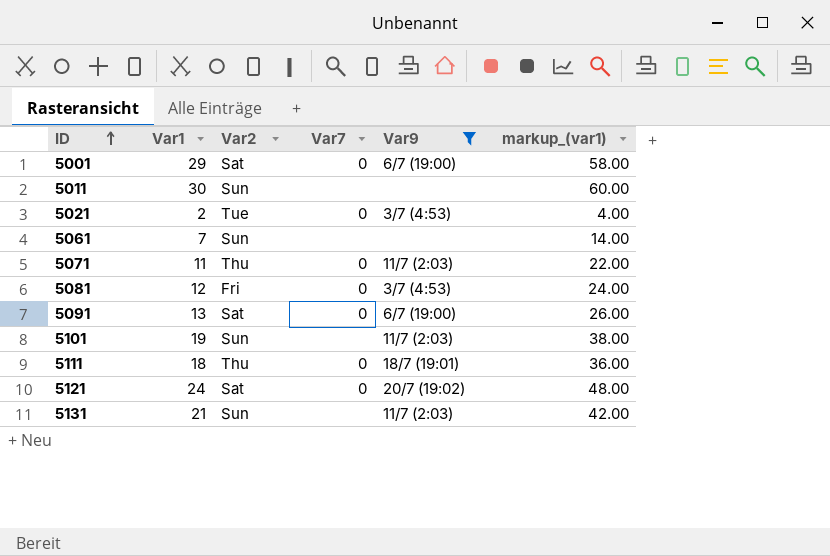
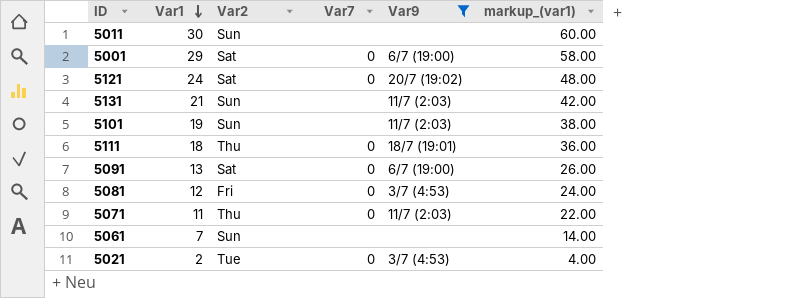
row order: ID ascending -> Var1 descending

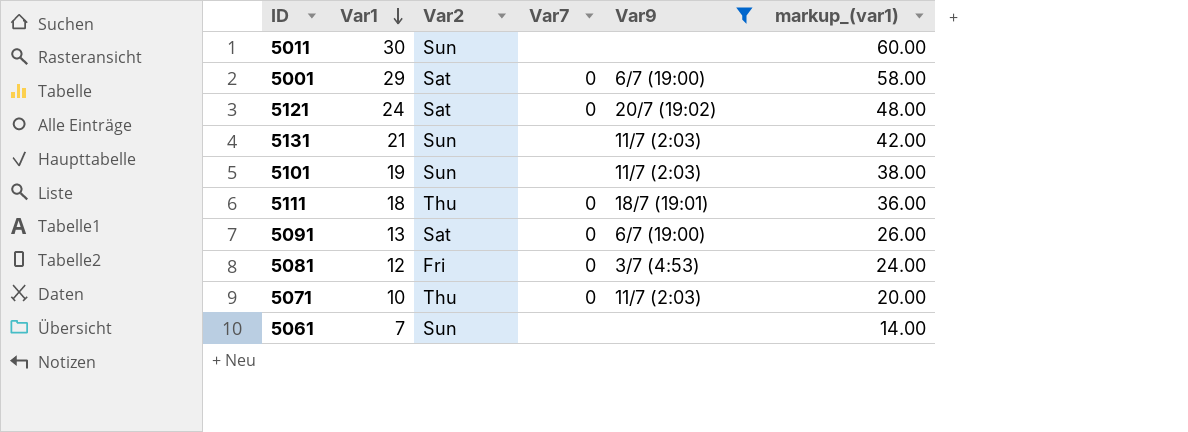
row 5021: 2 | Tue | 0 | 3/7 (4:53) | 4.00 -> none
5071 | Var1: 11 -> 10
5071 | markup_(var1): 22.00 -> 20.00

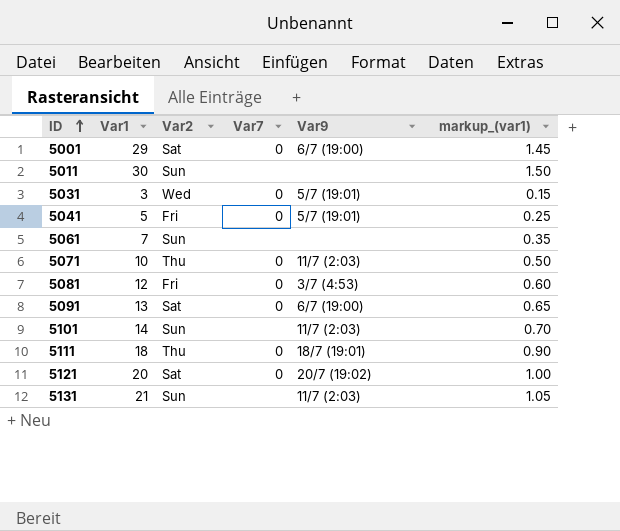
filter: Var9 != 5/7 (19:01) -> none
row order: Var1 descending -> ID ascending
column markup_(var1) | formula: [Var1] * 2 -> [Var1] * 0.05
5101 | Var1: 19 -> 14
5121 | Var1: 24 -> 20

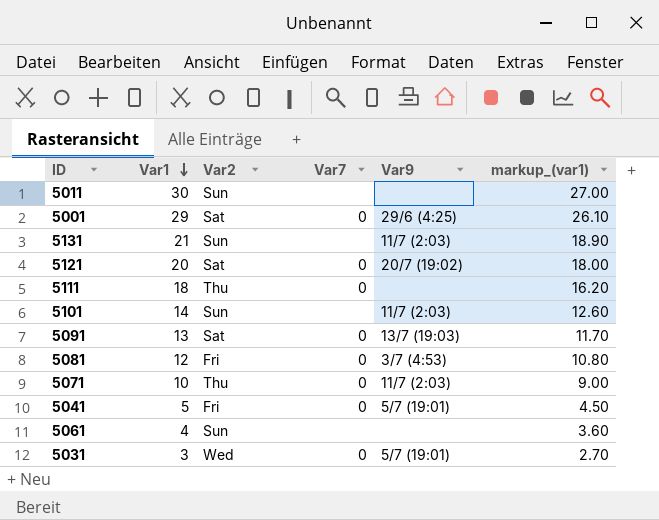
row order: ID ascending -> Var1 descending
column markup_(var1) | formula: [Var1] * 0.05 -> [Var1] * 0.9
5001 | Var9: 6/7 (19:00) -> 29/6 (4:25)
5111 | Var9: 18/7 (19:01) -> none
5091 | Var9: 6/7 (19:00) -> 13/7 (19:03)
5061 | Var1: 7 -> 4

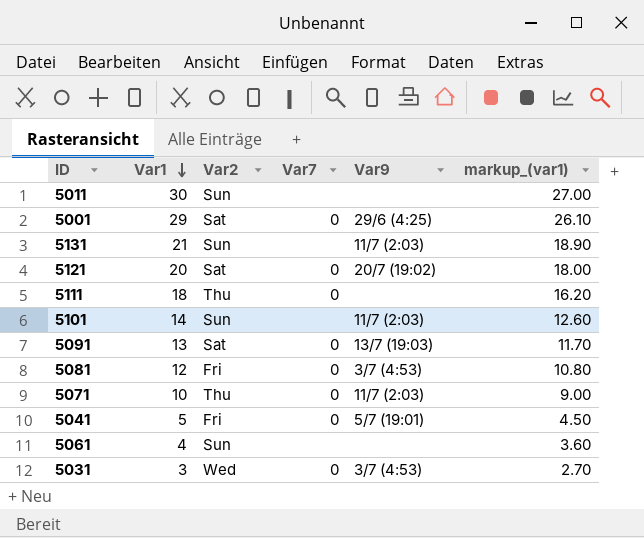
5031 | Var9: 5/7 (19:01) -> 3/7 (4:53)

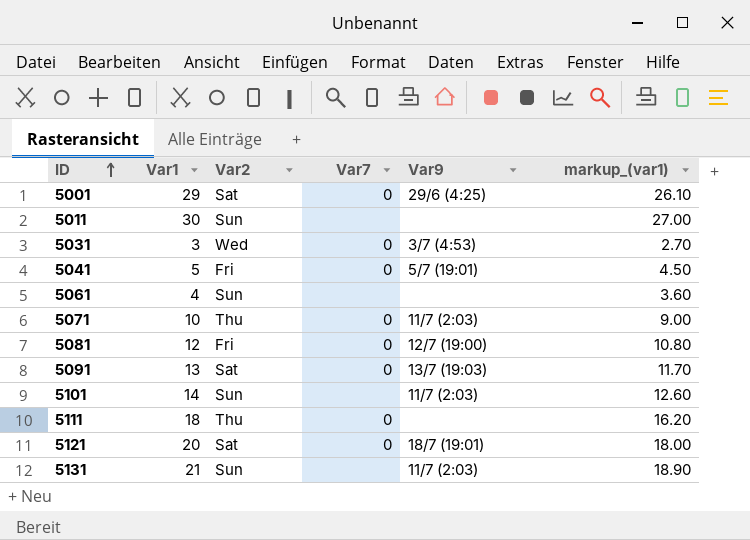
row order: Var1 descending -> ID ascending
5081 | Var9: 3/7 (4:53) -> 12/7 (19:00)
5121 | Var9: 20/7 (19:02) -> 18/7 (19:01)

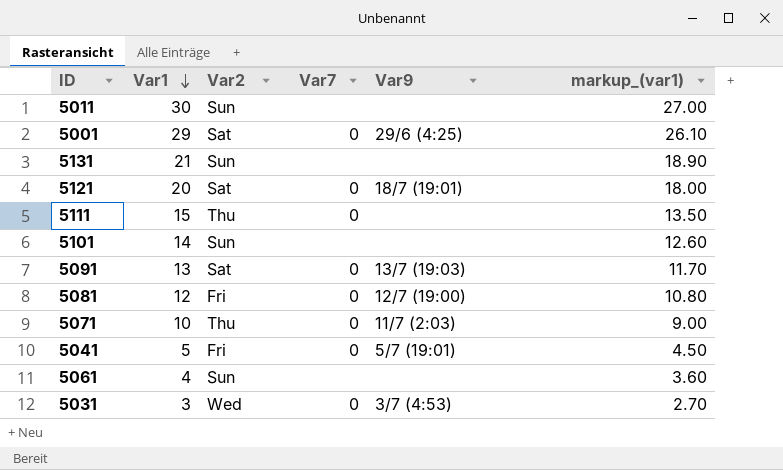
row order: ID ascending -> Var1 descending
5131 | Var9: 11/7 (2:03) -> none
5111 | Var1: 18 -> 15
5111 | markup_(var1): 16.20 -> 13.50
5101 | Var9: 11/7 (2:03) -> none

